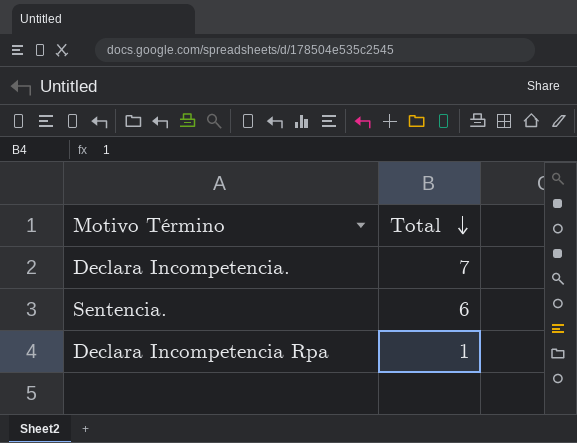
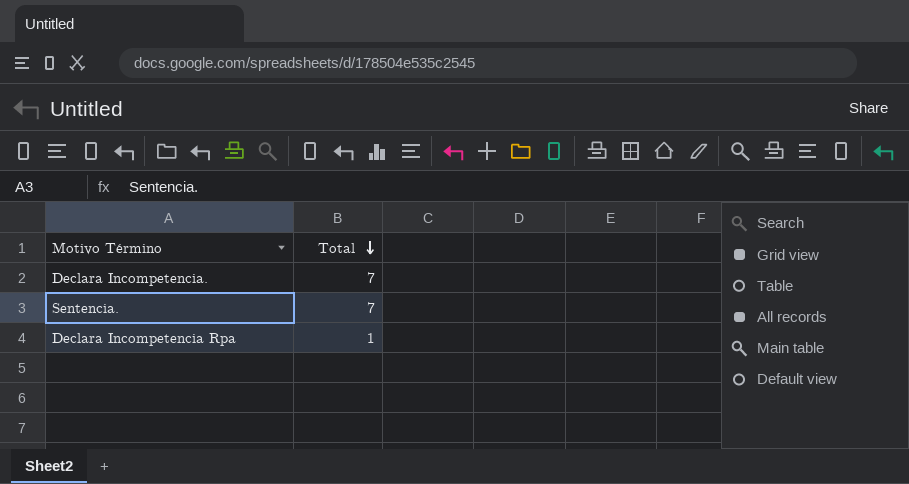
Sentencia. | Total: 6 -> 7

